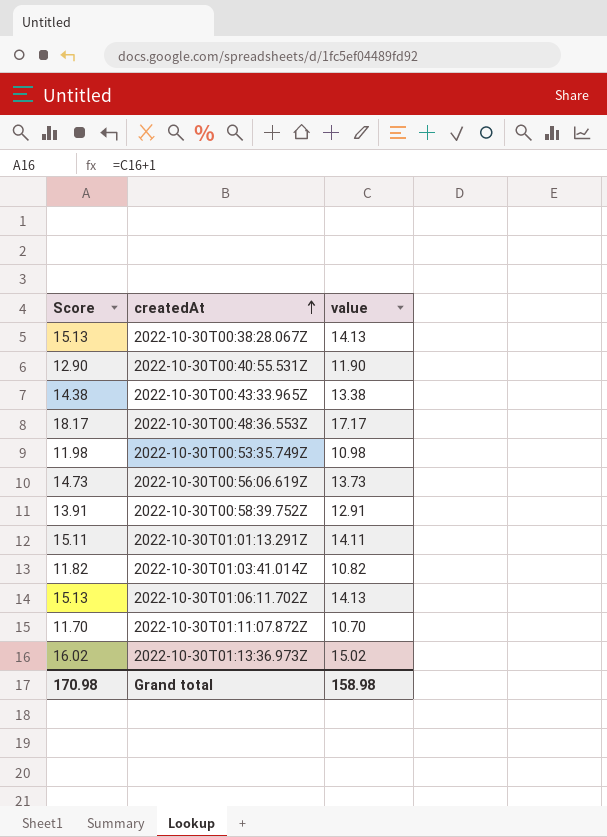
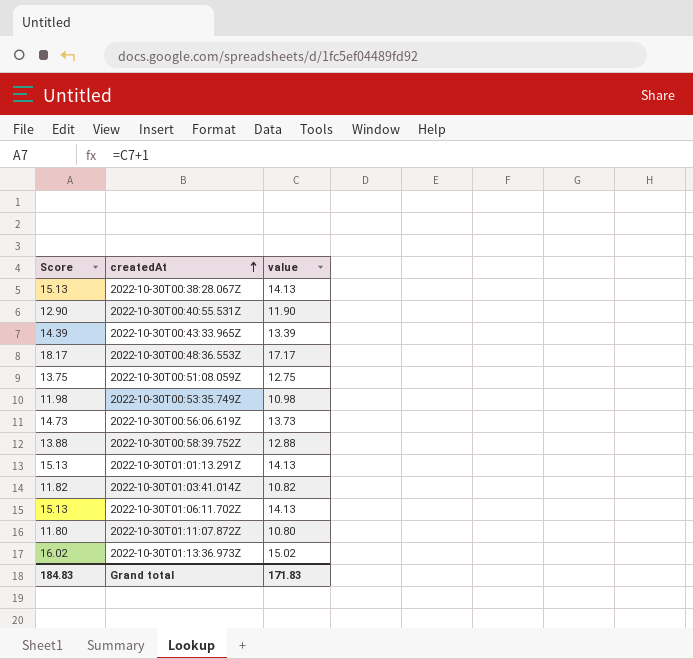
2022-10-30T00:43:33.965Z | Score: 14.38 -> 14.39
2022-10-30T00:43:33.965Z | value: 13.38 -> 13.39
row 2022-10-30T00:51:08.059Z: none -> 13.75 | 12.75
2022-10-30T00:58:39.752Z | Score: 13.91 -> 13.88
2022-10-30T00:58:39.752Z | value: 12.91 -> 12.88
2022-10-30T01:01:13.291Z | Score: 15.11 -> 15.13
2022-10-30T01:01:13.291Z | value: 14.11 -> 14.13
2022-10-30T01:11:07.872Z | Score: 11.70 -> 11.80
2022-10-30T01:11:07.872Z | value: 10.70 -> 10.80
Grand total | Score: 170.98 -> 184.83
Grand total | value: 158.98 -> 171.83

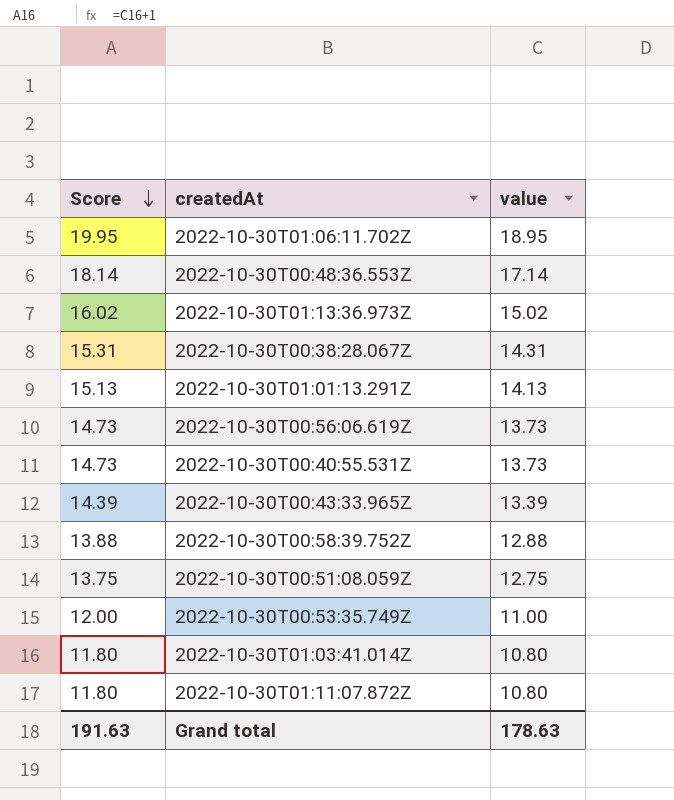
row order: createdAt ascending -> Score descending
2022-10-30T01:06:11.702Z | Score: 15.13 -> 19.95
2022-10-30T01:06:11.702Z | value: 14.13 -> 18.95
2022-10-30T00:48:36.553Z | Score: 18.17 -> 18.14
2022-10-30T00:48:36.553Z | value: 17.17 -> 17.14
2022-10-30T00:38:28.067Z | Score: 15.13 -> 15.31
2022-10-30T00:38:28.067Z | value: 14.13 -> 14.31
2022-10-30T00:40:55.531Z | Score: 12.90 -> 14.73
2022-10-30T00:40:55.531Z | value: 11.90 -> 13.73
2022-10-30T00:53:35.749Z | Score: 11.98 -> 12.00
2022-10-30T00:53:35.749Z | value: 10.98 -> 11.00
2022-10-30T01:03:41.014Z | Score: 11.82 -> 11.80
2022-10-30T01:03:41.014Z | value: 10.82 -> 10.80
Grand total | Score: 184.83 -> 191.63
Grand total | value: 171.83 -> 178.63

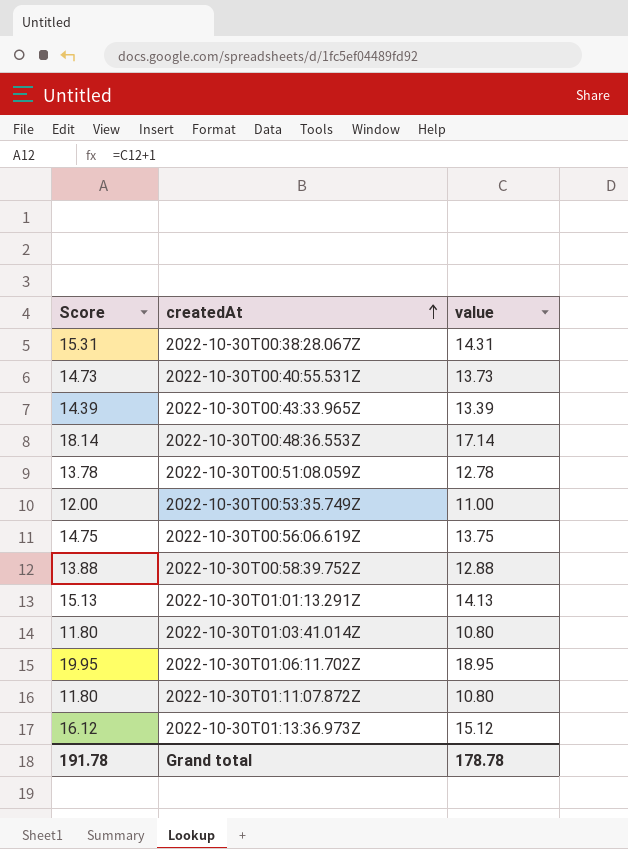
row order: Score descending -> createdAt ascending
2022-10-30T00:51:08.059Z | Score: 13.75 -> 13.78
2022-10-30T00:51:08.059Z | value: 12.75 -> 12.78
2022-10-30T00:56:06.619Z | Score: 14.73 -> 14.75
2022-10-30T00:56:06.619Z | value: 13.73 -> 13.75
2022-10-30T01:13:36.973Z | Score: 16.02 -> 16.12
2022-10-30T01:13:36.973Z | value: 15.02 -> 15.12
Grand total | Score: 191.63 -> 191.78
Grand total | value: 178.63 -> 178.78

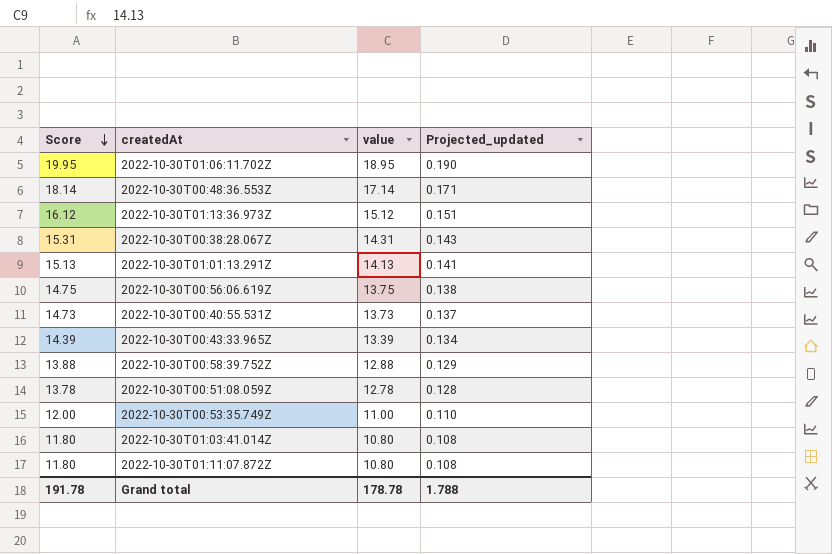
row order: createdAt ascending -> Score descending
column Projected_updated | formula: none -> [value] * 0.01

